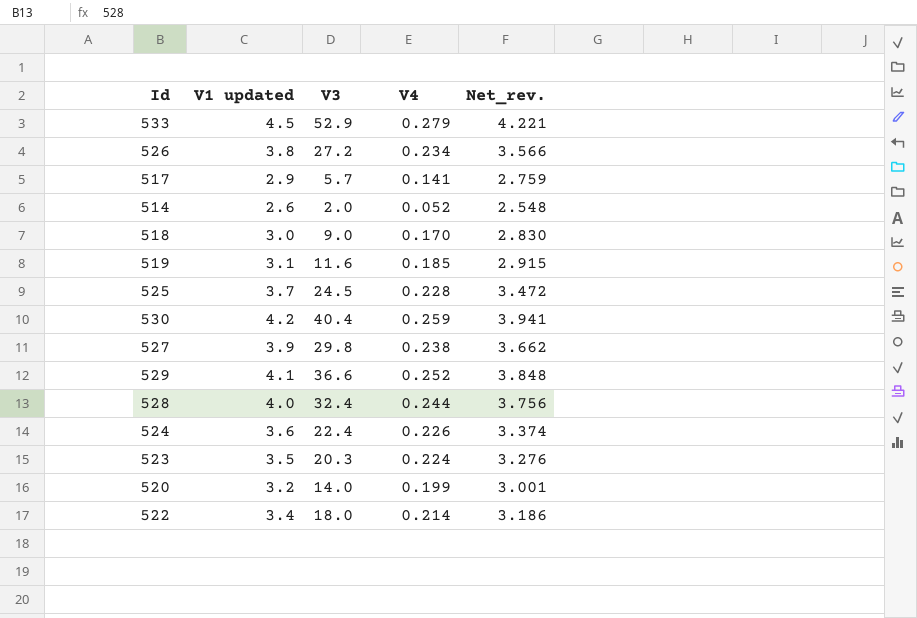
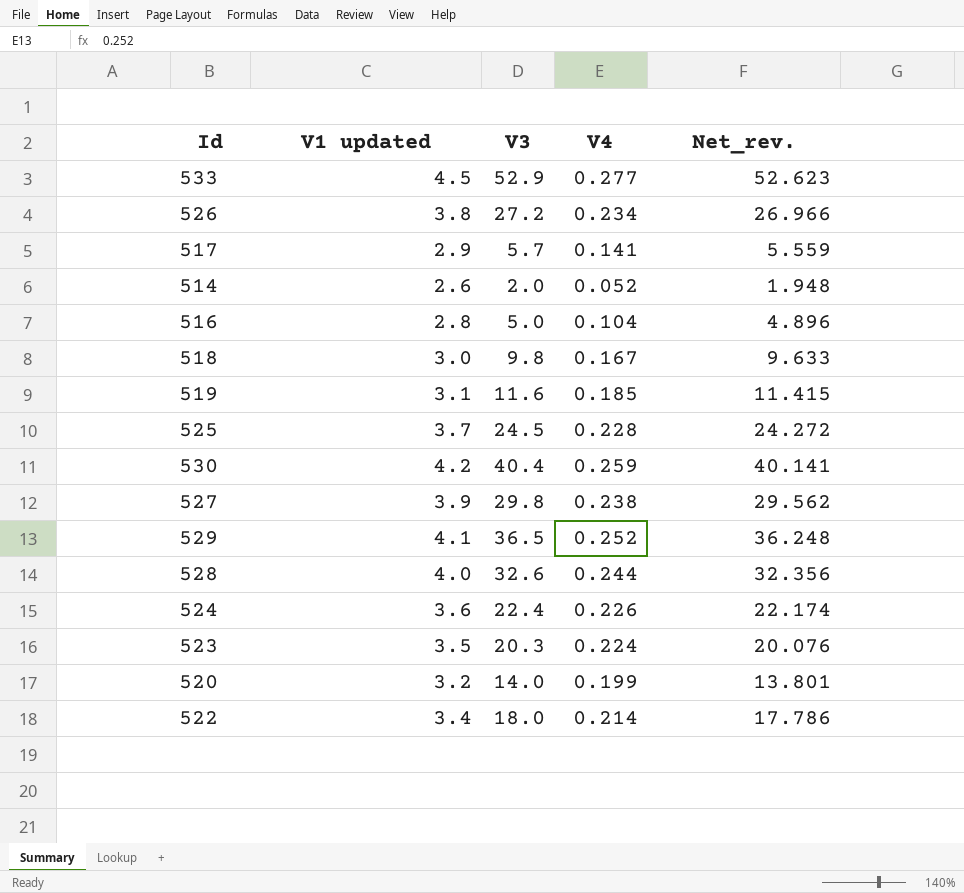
column Net_rev. | formula: [V1 updated] - [V4] -> [V3] - [V4]
533 | V4: 0.279 -> 0.277
row 516: none -> 2.8 | 5.0 | 0.104 | 4.896
518 | V3: 9.0 -> 9.8
518 | V4: 0.170 -> 0.167
529 | V3: 36.6 -> 36.5
528 | V3: 32.4 -> 32.6

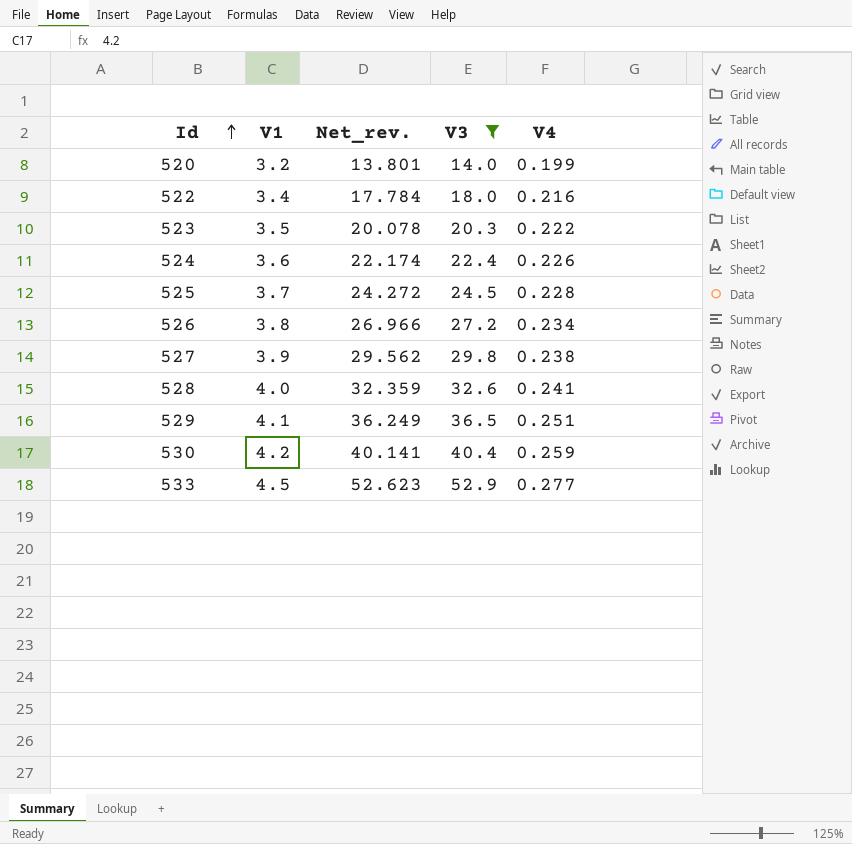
filter: none -> V3 >= 14.0
row order: none -> Id ascending
column name: V1 updated -> V1
column Net_rev. | position: 5 -> 3
522 | Net_rev.: 17.786 -> 17.784
522 | V4: 0.214 -> 0.216
523 | Net_rev.: 20.076 -> 20.078
523 | V4: 0.224 -> 0.222
528 | Net_rev.: 32.356 -> 32.359
528 | V4: 0.244 -> 0.241
529 | Net_rev.: 36.248 -> 36.249
529 | V4: 0.252 -> 0.251

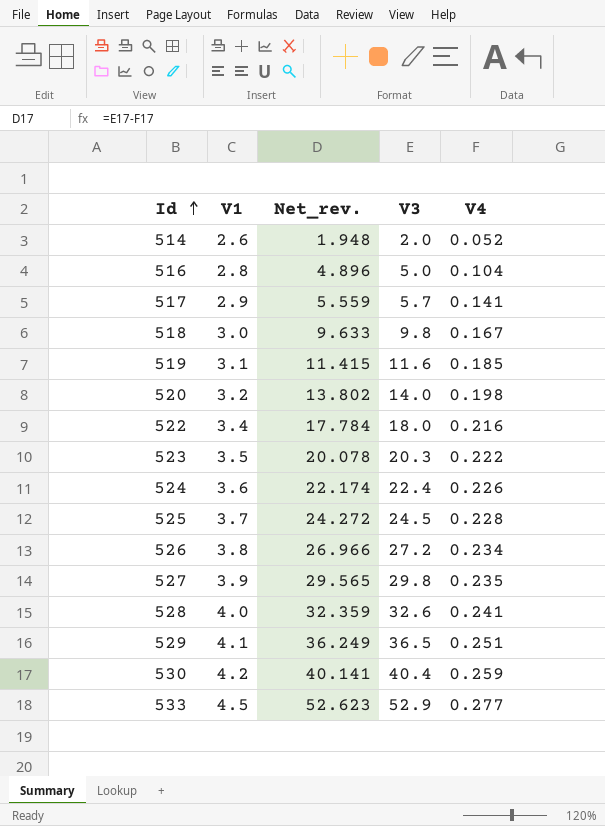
filter: V3 >= 14.0 -> none
520 | Net_rev.: 13.801 -> 13.802
520 | V4: 0.199 -> 0.198
527 | Net_rev.: 29.562 -> 29.565
527 | V4: 0.238 -> 0.235

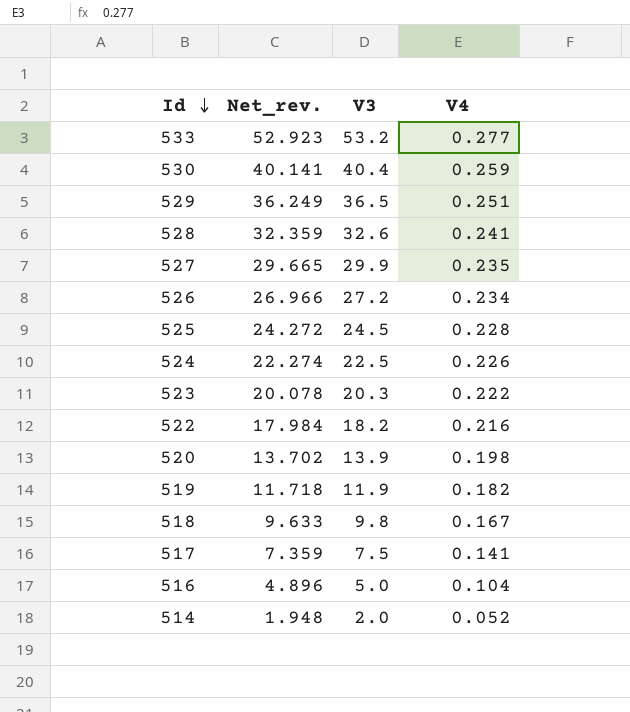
row order: Id ascending -> Id descending
column V1 | position: 2 -> none
533 | Net_rev.: 52.623 -> 52.923
533 | V3: 52.9 -> 53.2
527 | Net_rev.: 29.565 -> 29.665
527 | V3: 29.8 -> 29.9
524 | Net_rev.: 22.174 -> 22.274
524 | V3: 22.4 -> 22.5
522 | Net_rev.: 17.784 -> 17.984
522 | V3: 18.0 -> 18.2
520 | Net_rev.: 13.802 -> 13.702
520 | V3: 14.0 -> 13.9
519 | Net_rev.: 11.415 -> 11.718
519 | V3: 11.6 -> 11.9
519 | V4: 0.185 -> 0.182
517 | Net_rev.: 5.559 -> 7.359
517 | V3: 5.7 -> 7.5

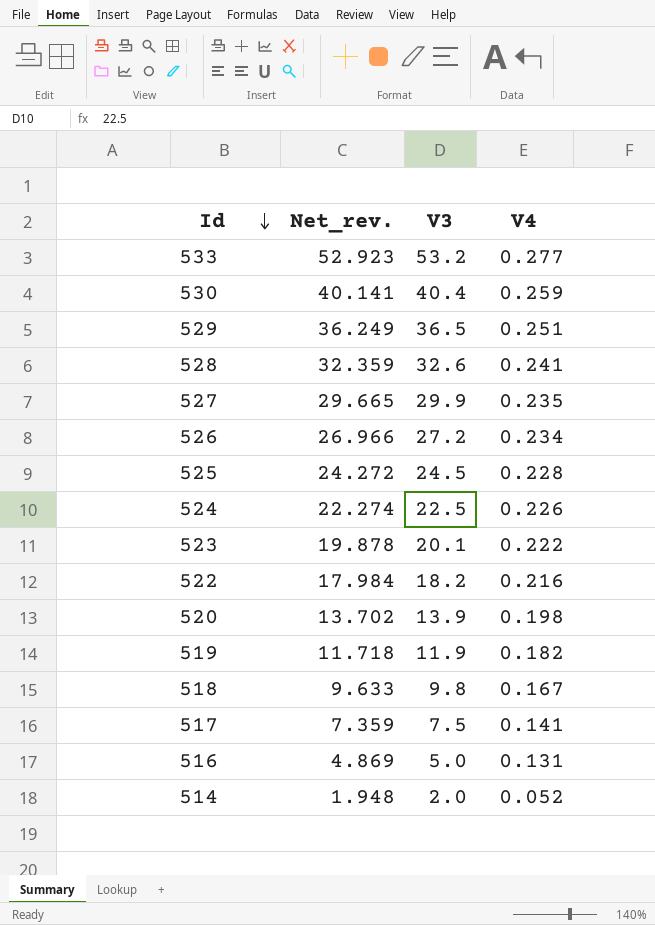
523 | Net_rev.: 20.078 -> 19.878
523 | V3: 20.3 -> 20.1
516 | Net_rev.: 4.896 -> 4.869
516 | V4: 0.104 -> 0.131

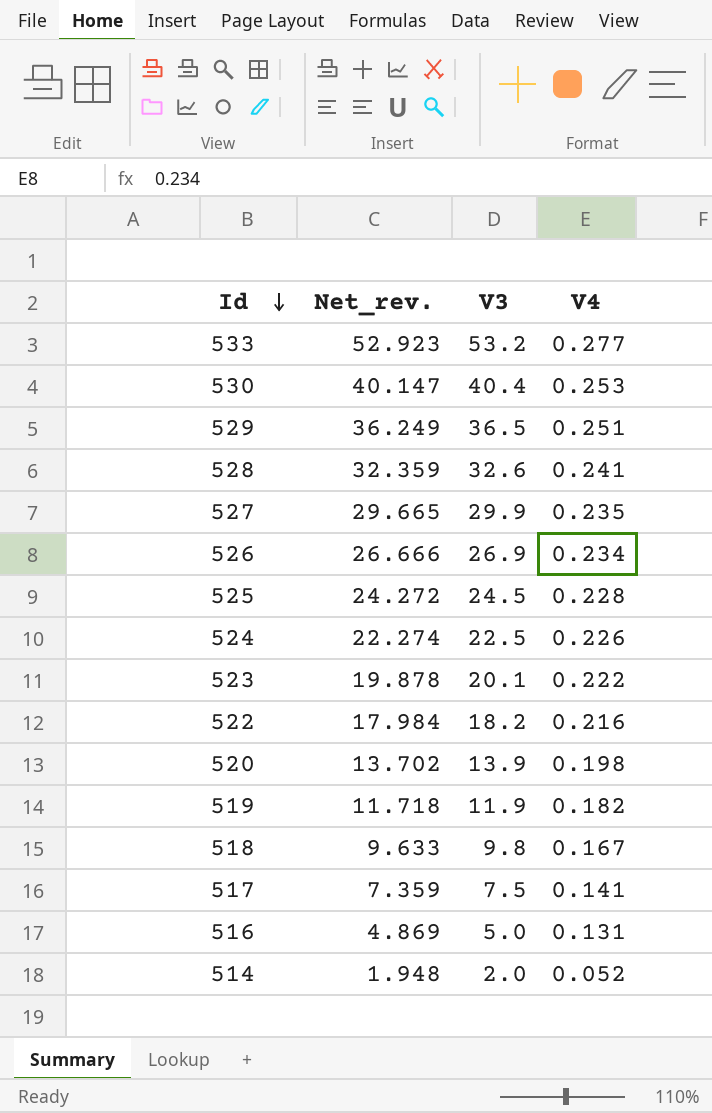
530 | Net_rev.: 40.141 -> 40.147
530 | V4: 0.259 -> 0.253
526 | Net_rev.: 26.966 -> 26.666
526 | V3: 27.2 -> 26.9

